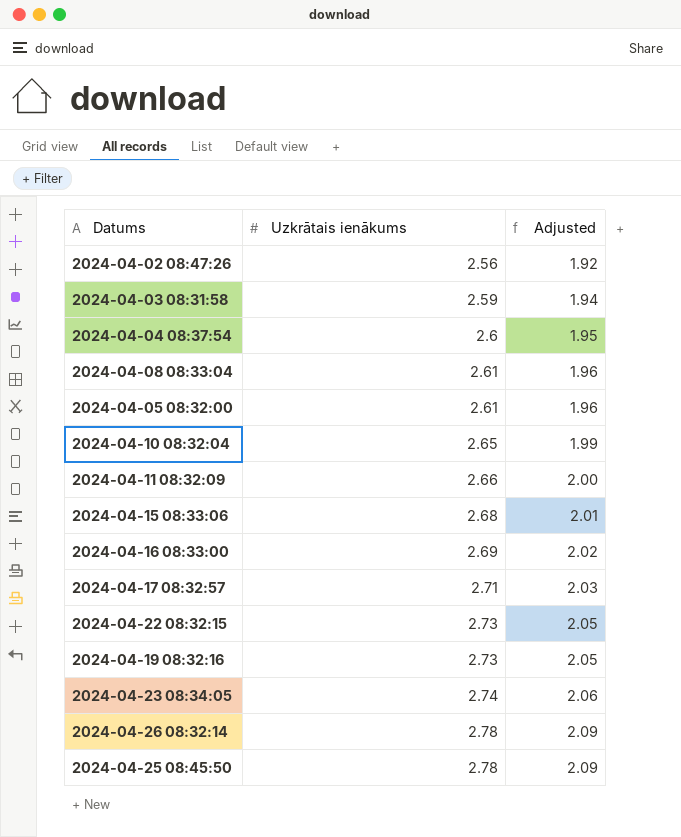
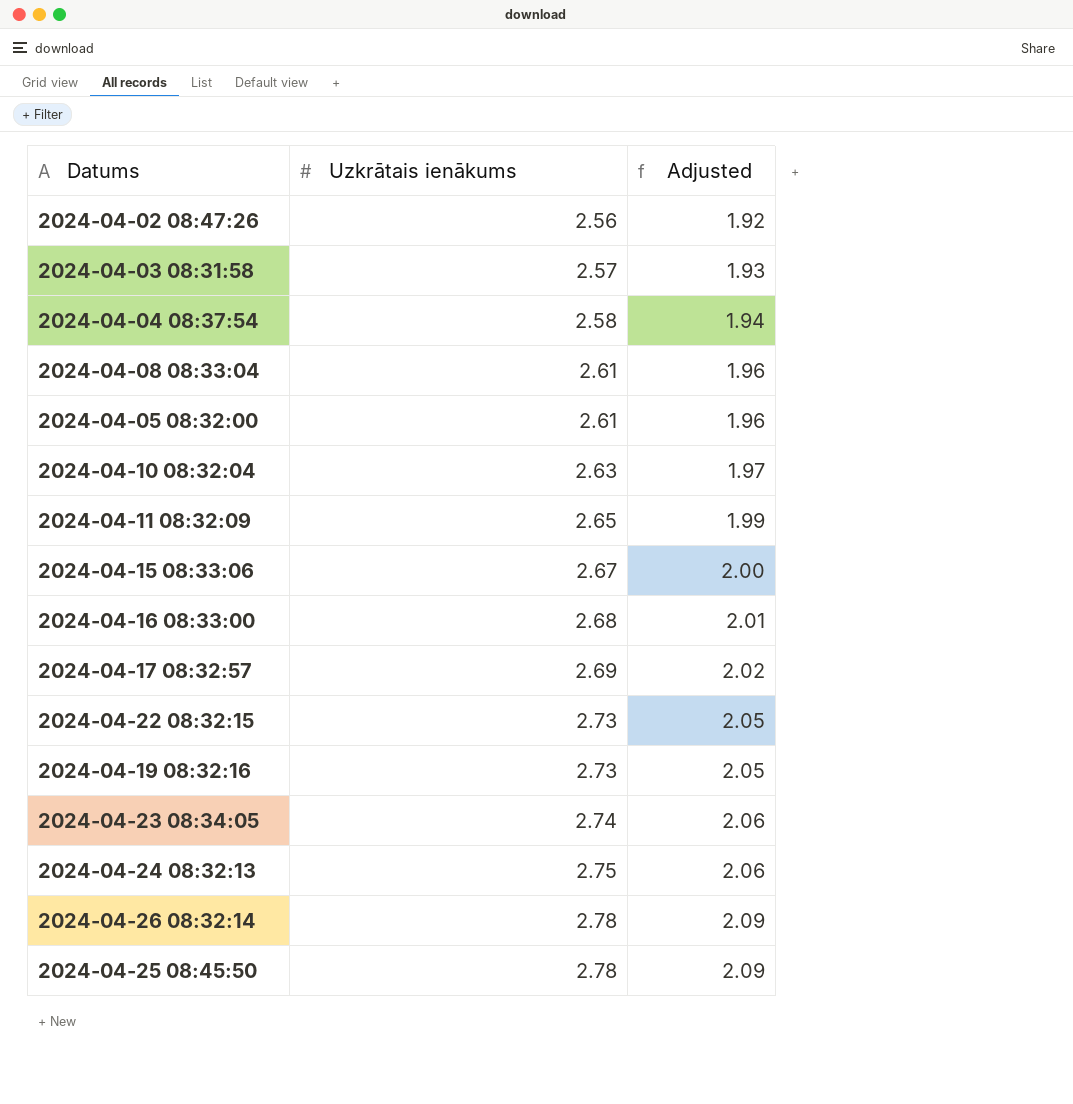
2024-04-03 08:31:58 | Uzkrātais ienākums: 2.59 -> 2.57
2024-04-03 08:31:58 | Adjusted: 1.94 -> 1.93
2024-04-04 08:37:54 | Uzkrātais ienākums: 2.6 -> 2.58
2024-04-04 08:37:54 | Adjusted: 1.95 -> 1.94
2024-04-10 08:32:04 | Uzkrātais ienākums: 2.65 -> 2.63
2024-04-10 08:32:04 | Adjusted: 1.99 -> 1.97
2024-04-11 08:32:09 | Uzkrātais ienākums: 2.66 -> 2.65
2024-04-11 08:32:09 | Adjusted: 2.00 -> 1.99
2024-04-15 08:33:06 | Uzkrātais ienākums: 2.68 -> 2.67
2024-04-15 08:33:06 | Adjusted: 2.01 -> 2.00
2024-04-16 08:33:00 | Uzkrātais ienākums: 2.69 -> 2.68
2024-04-16 08:33:00 | Adjusted: 2.02 -> 2.01
2024-04-17 08:32:57 | Uzkrātais ienākums: 2.71 -> 2.69
2024-04-17 08:32:57 | Adjusted: 2.03 -> 2.02
row 2024-04-24 08:32:13: none -> 2.75 | 2.06

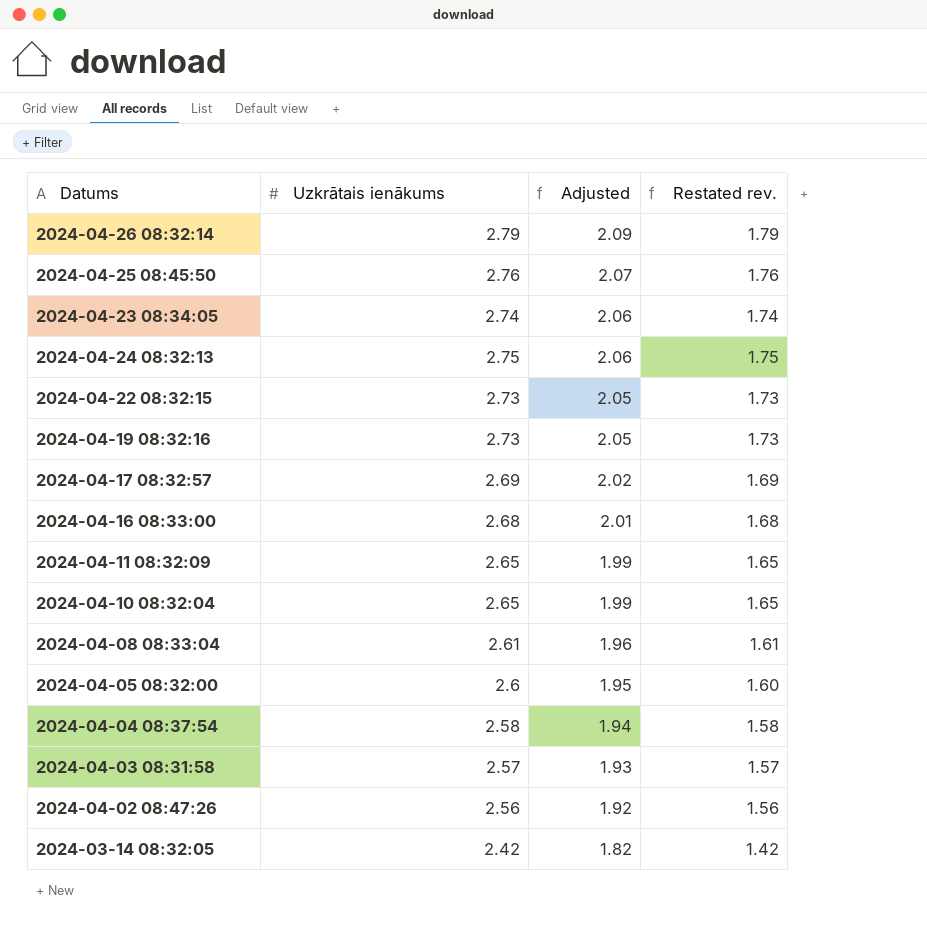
row order: Uzkrātais ienākums ascending -> Adjusted descending
column Restated rev. | formula: none -> [Uzkrātais ienākums] - 1
row 2024-04-15 08:33:06: 2.67 | 2.00 -> none
2024-04-26 08:32:14 | Uzkrātais ienākums: 2.78 -> 2.79
2024-04-25 08:45:50 | Uzkrātais ienākums: 2.78 -> 2.76
2024-04-25 08:45:50 | Adjusted: 2.09 -> 2.07
2024-04-10 08:32:04 | Uzkrātais ienākums: 2.63 -> 2.65
2024-04-10 08:32:04 | Adjusted: 1.97 -> 1.99
2024-04-05 08:32:00 | Uzkrātais ienākums: 2.61 -> 2.6
2024-04-05 08:32:00 | Adjusted: 1.96 -> 1.95
row 2024-03-14 08:32:05: none -> 2.42 | 1.82 | 1.42

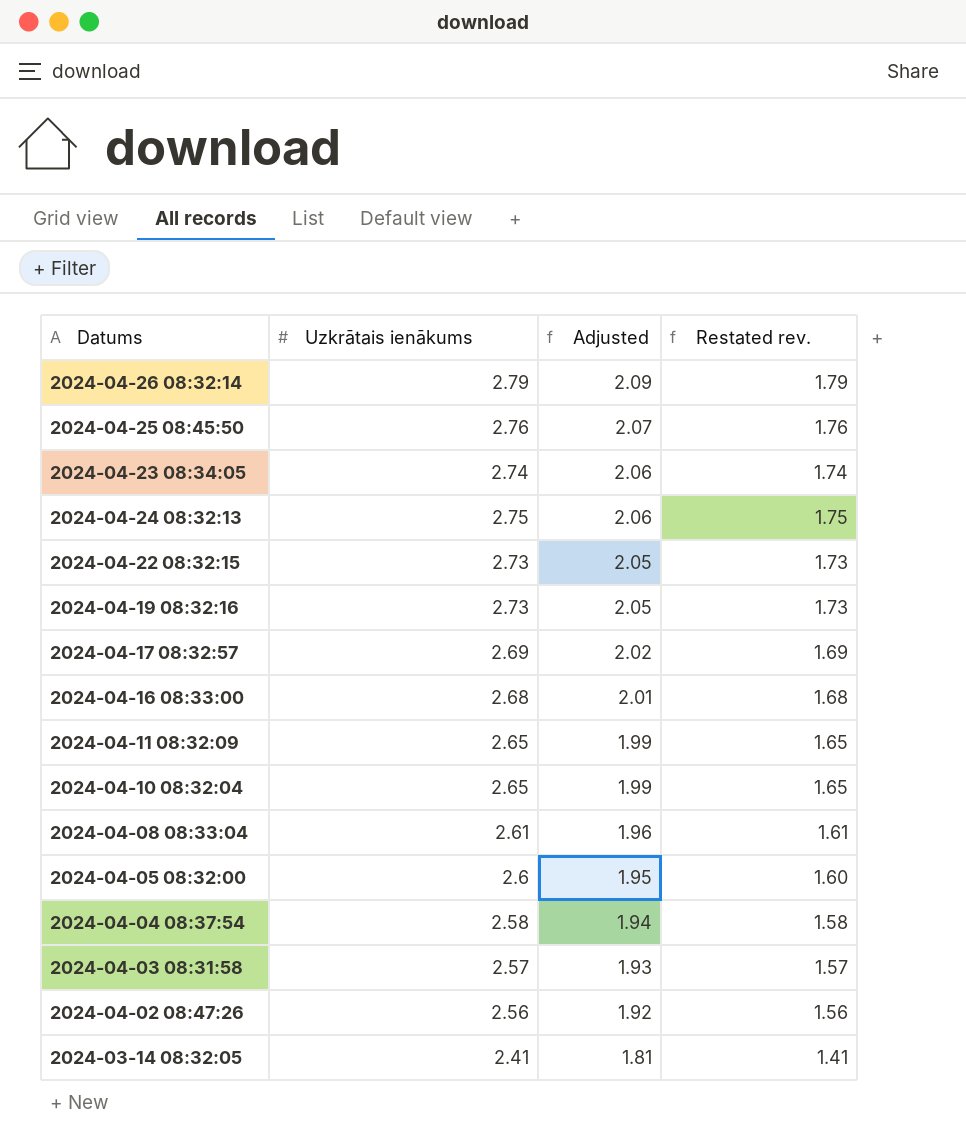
2024-03-14 08:32:05 | Uzkrātais ienākums: 2.42 -> 2.41
2024-03-14 08:32:05 | Adjusted: 1.82 -> 1.81
2024-03-14 08:32:05 | Restated rev.: 1.42 -> 1.41

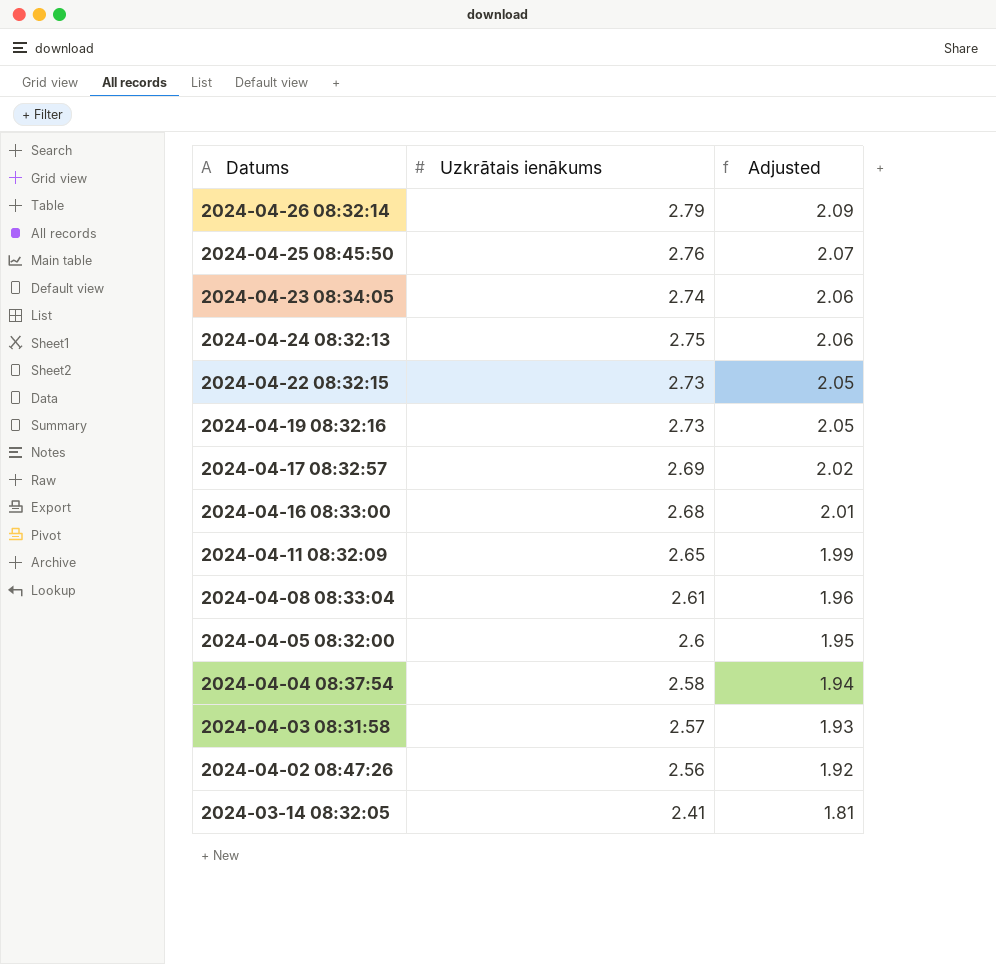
column Restated rev. | formula: [Uzkrātais ienākums] - 1 -> none
row 2024-04-10 08:32:04: 2.65 | 1.99 | 1.65 -> none

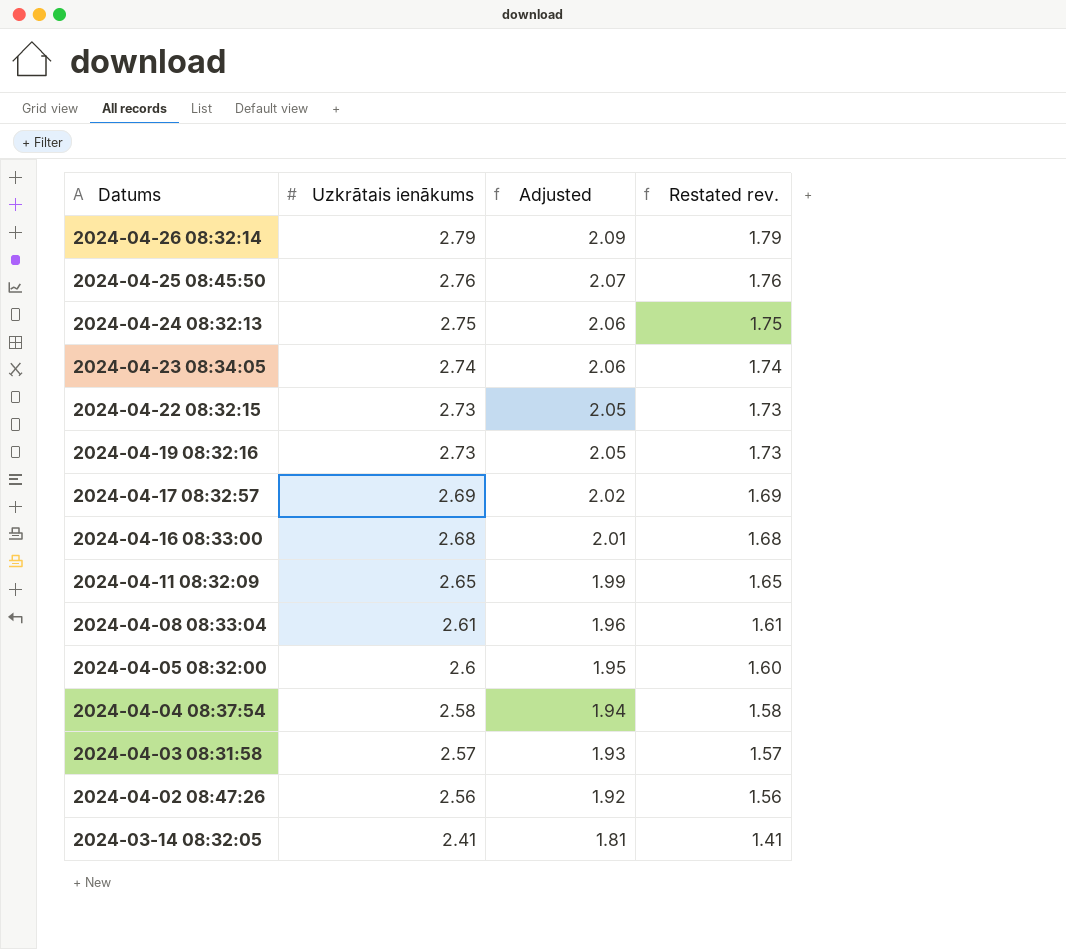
row order: Adjusted descending -> Datums descending
column Restated rev. | formula: none -> [Uzkrātais ienākums] - 1

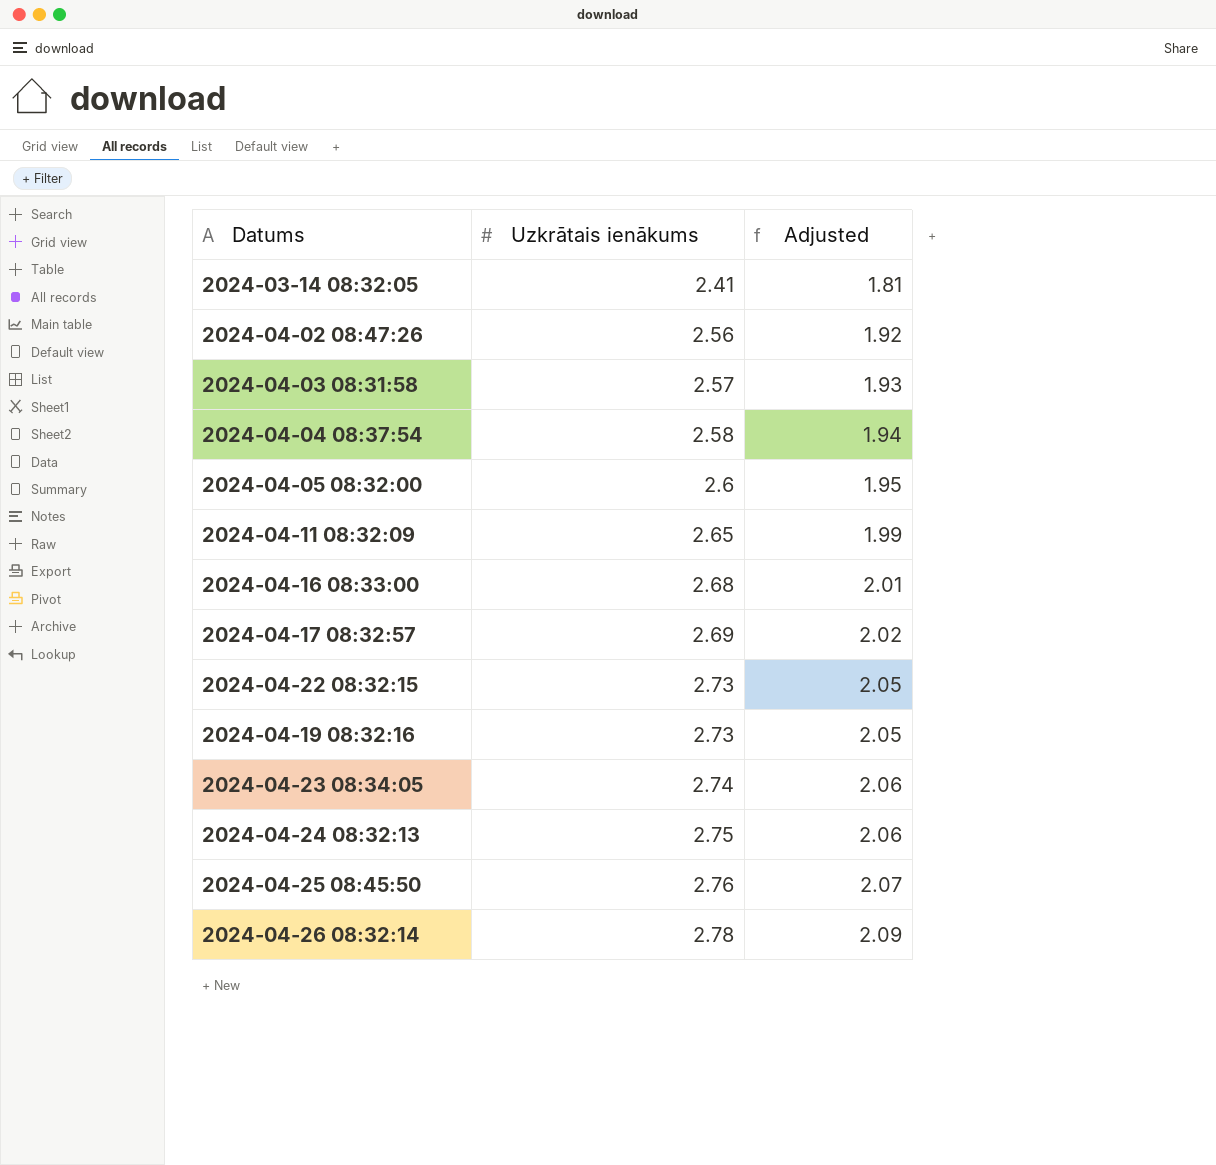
row order: Datums descending -> Uzkrātais ienākums ascending
column Restated rev. | formula: [Uzkrātais ienākums] - 1 -> none
row 2024-04-08 08:33:04: 2.61 | 1.96 | 1.61 -> none
2024-04-26 08:32:14 | Uzkrātais ienākums: 2.79 -> 2.78

